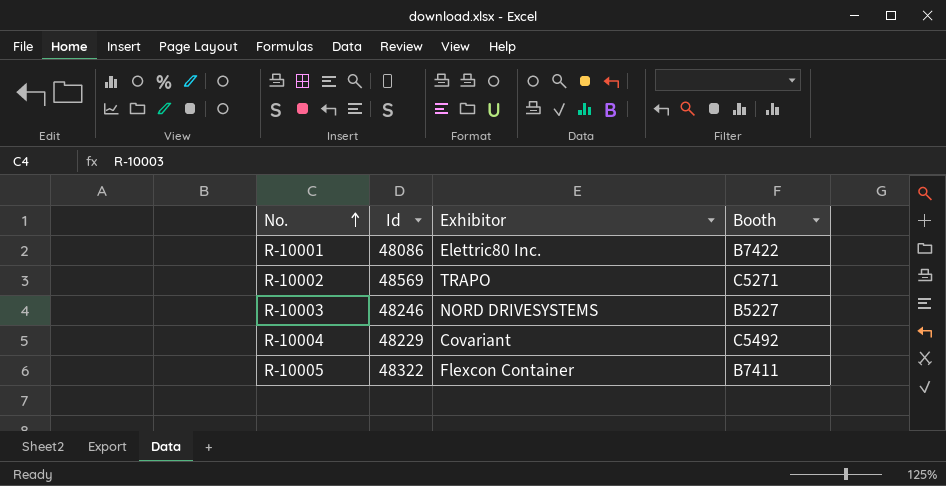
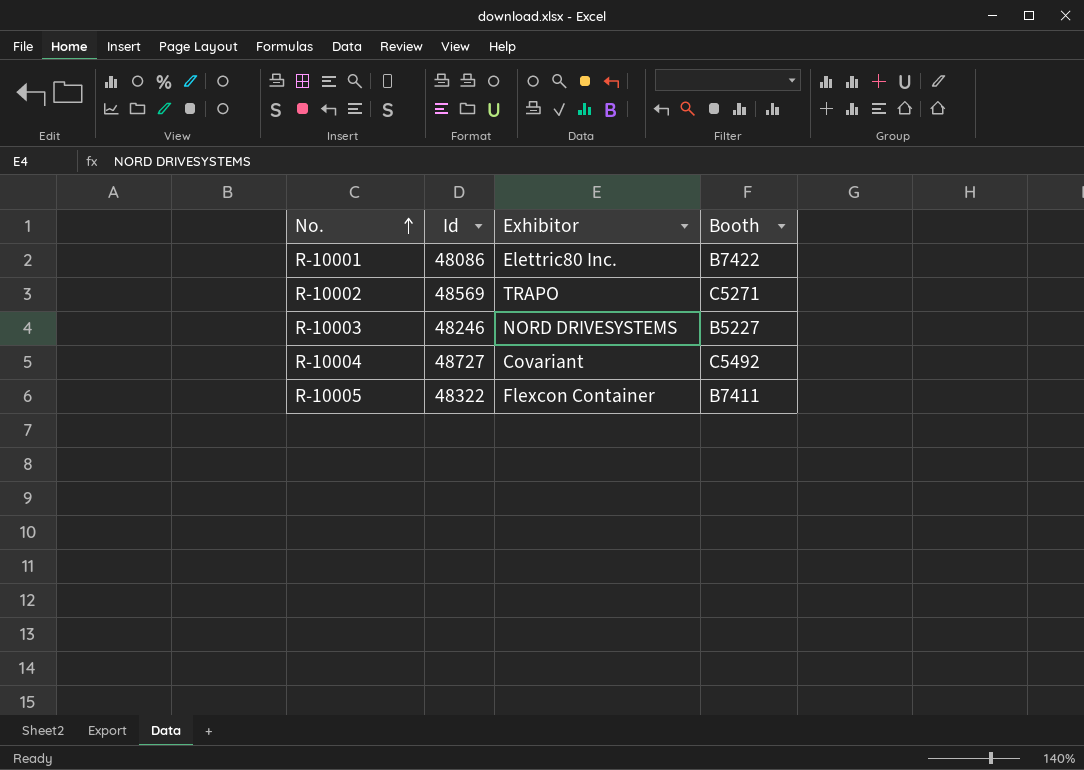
R-10004 | Id: 48229 -> 48727

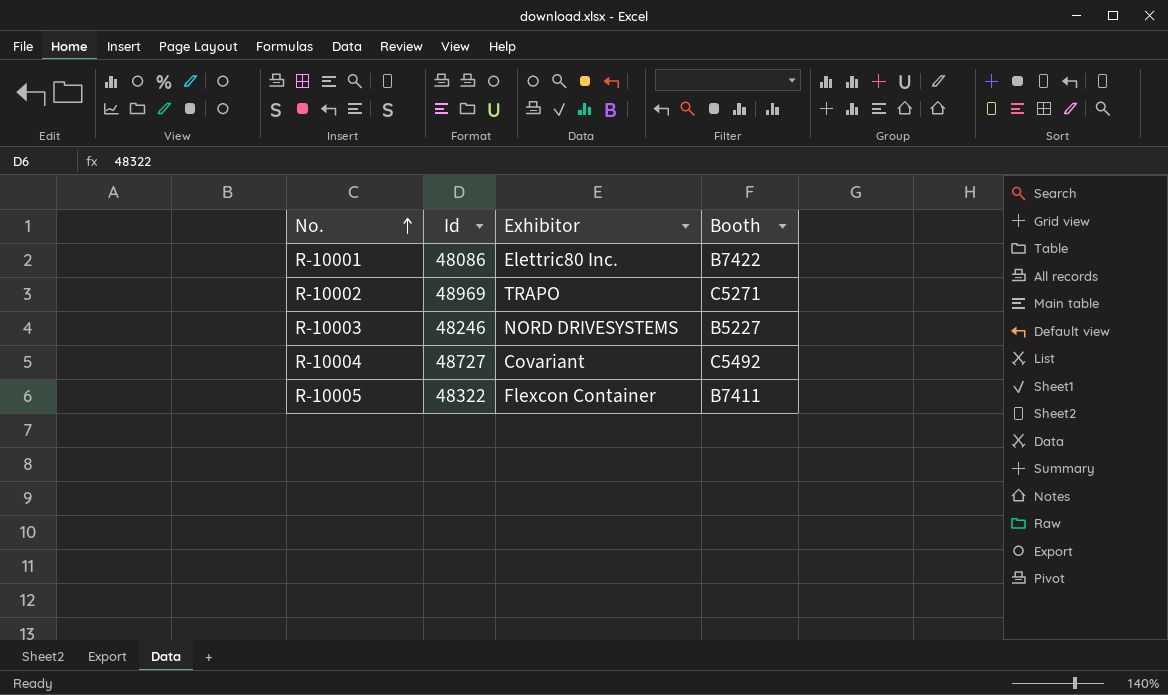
R-10002 | Id: 48569 -> 48969

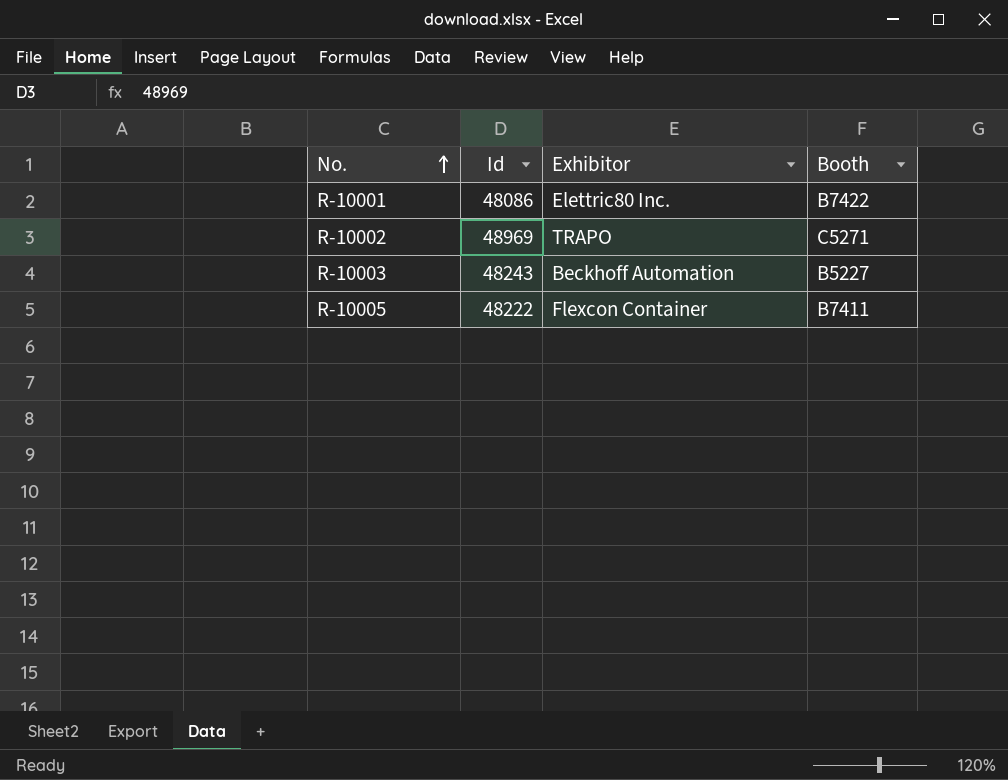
row R-10004: 48727 | Covariant | C5492 -> none
R-10003 | Id: 48246 -> 48243
R-10003 | Exhibitor: NORD DRIVESYSTEMS -> Beckhoff Automation
R-10005 | Id: 48322 -> 48222

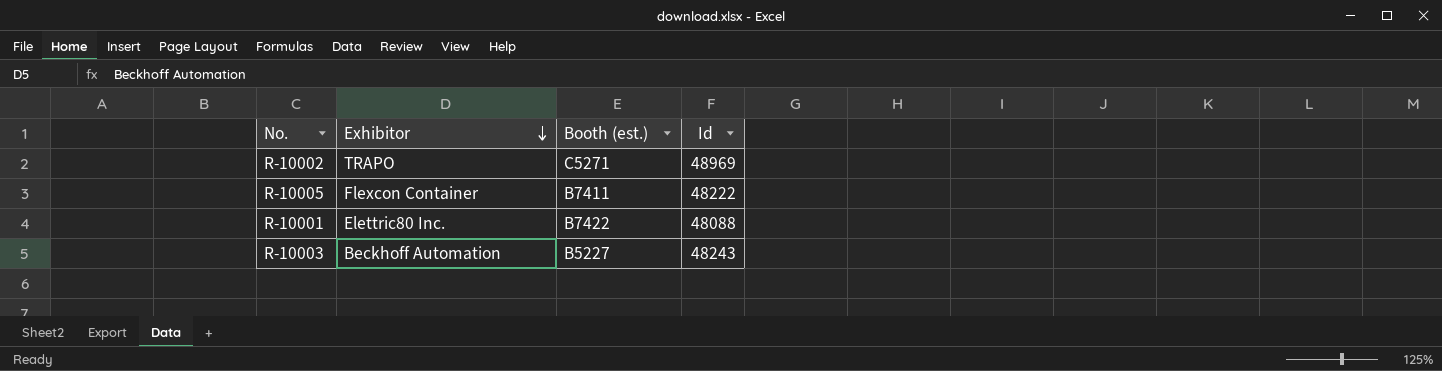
row order: No. ascending -> Exhibitor descending
column name: Booth -> Booth (est.)
column Id | position: 2 -> 4
R-10001 | Id: 48086 -> 48088

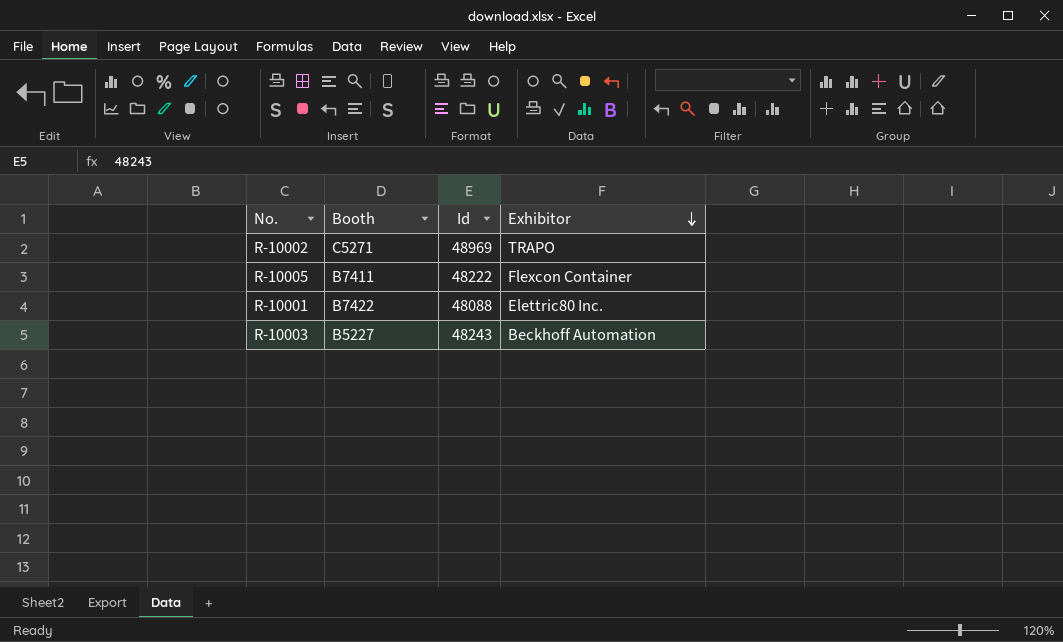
column name: Booth (est.) -> Booth
column Exhibitor | position: 2 -> 4

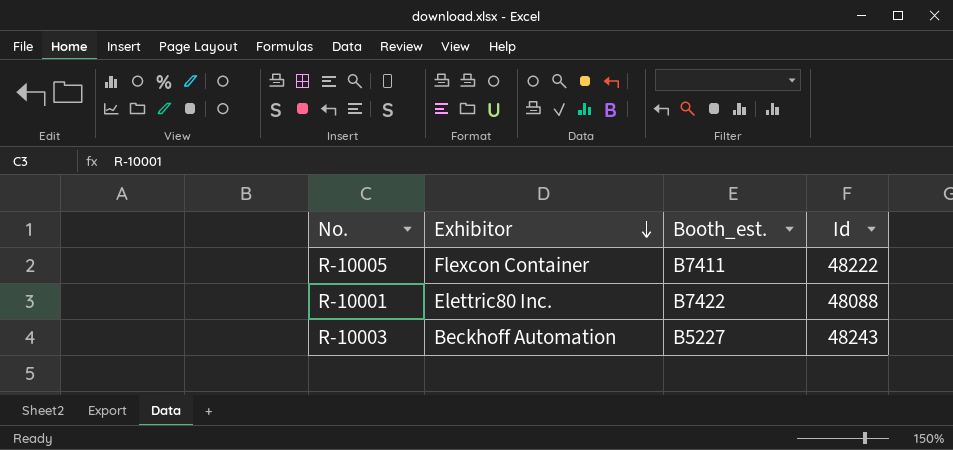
column Exhibitor | position: 4 -> 2
column name: Booth -> Booth_est.
row R-10002: C5271 | 48969 | TRAPO -> none

